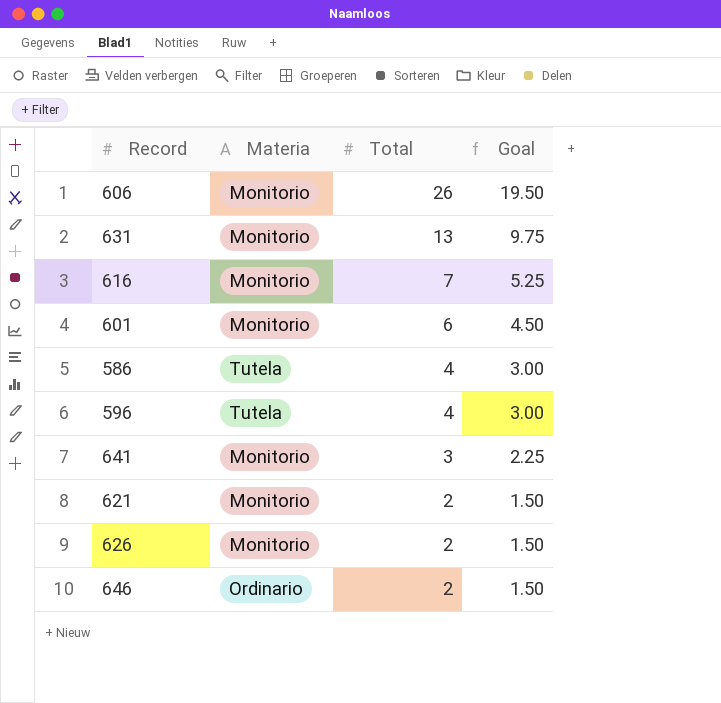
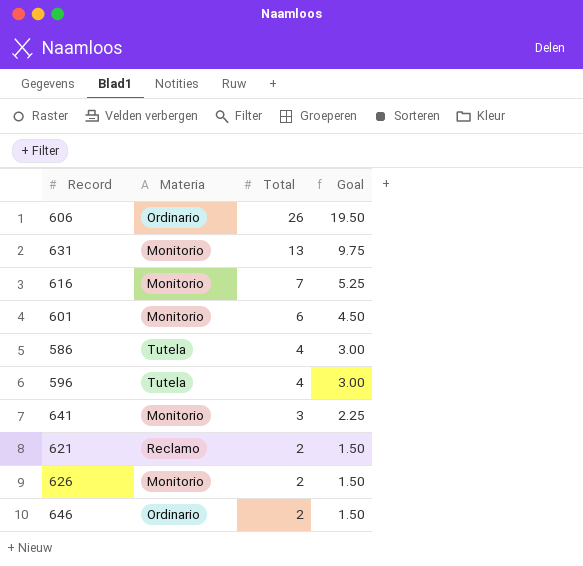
606 | Materia: Monitorio -> Ordinario
621 | Materia: Monitorio -> Reclamo

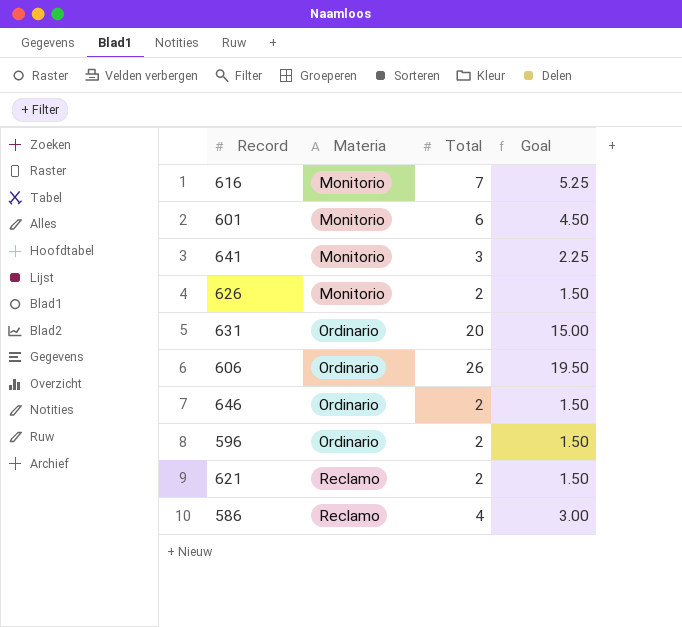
row order: Total descending -> Materia ascending
631 | Materia: Monitorio -> Ordinario
631 | Total: 13 -> 20
631 | Goal: 9.75 -> 15.00
596 | Materia: Tutela -> Ordinario
596 | Total: 4 -> 2
596 | Goal: 3.00 -> 1.50
586 | Materia: Tutela -> Reclamo

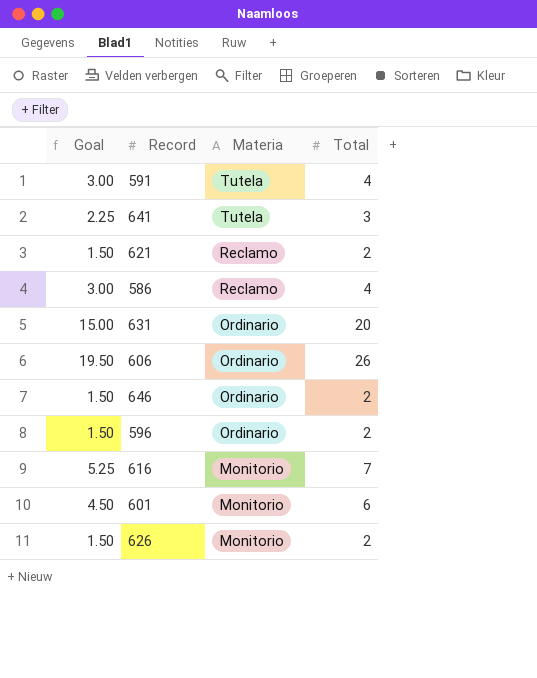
row order: Materia ascending -> Materia descending
column Goal | position: 4 -> 1
row 591: none -> 3.00 | Tutela | 4
641 | Materia: Monitorio -> Tutela

